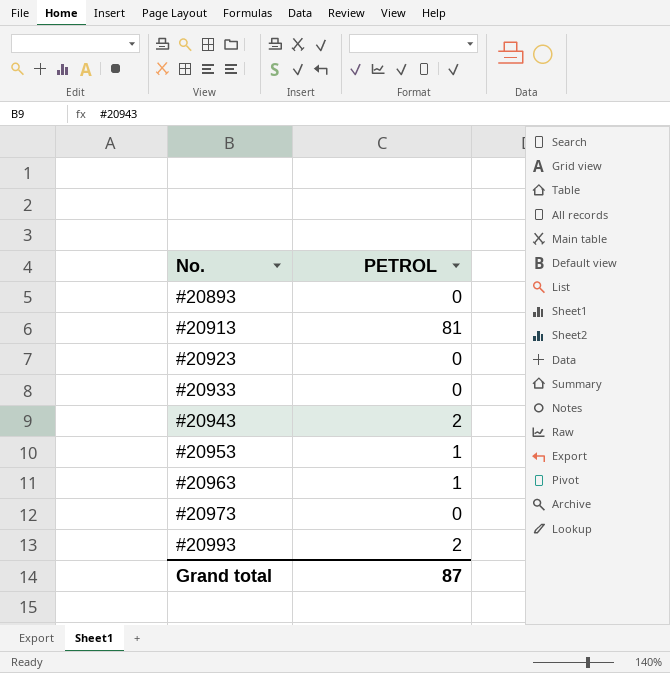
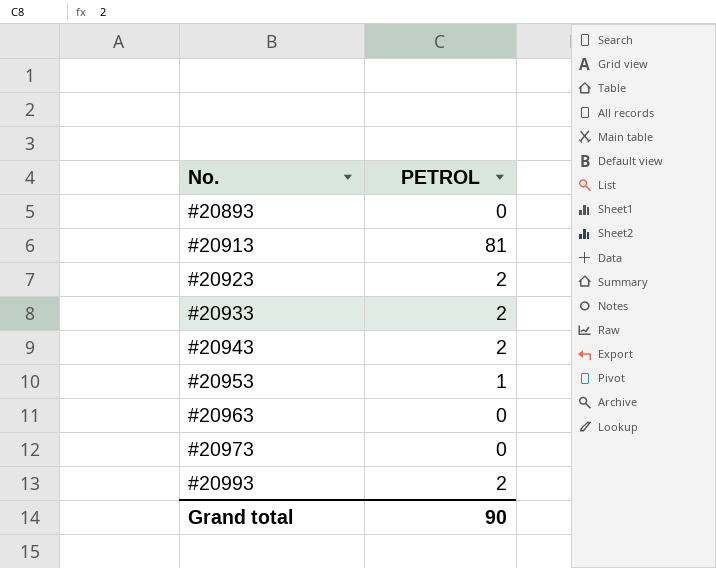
#20923 | PETROL: 0 -> 2
#20933 | PETROL: 0 -> 2
#20963 | PETROL: 1 -> 0
Grand total | PETROL: 87 -> 90

